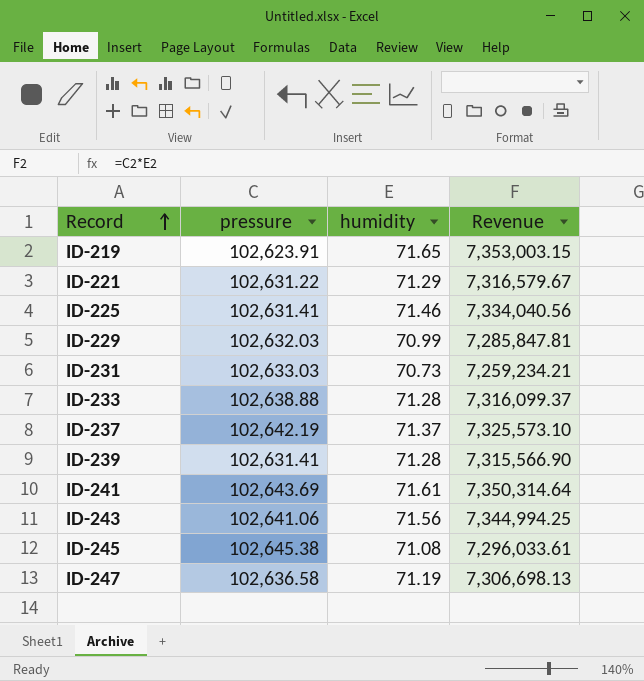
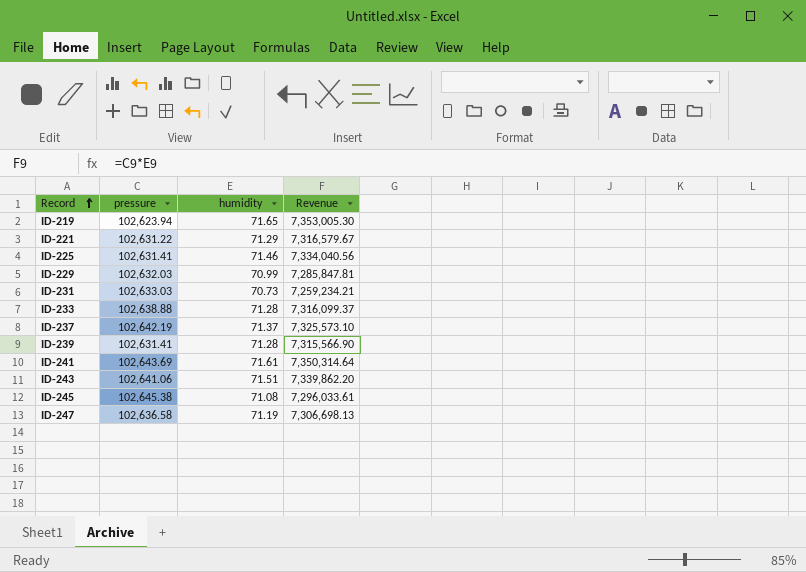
ID-219 | pressure: 102,623.91 -> 102,623.94
ID-219 | Revenue: 7,353,003.15 -> 7,353,005.30
ID-243 | humidity: 71.56 -> 71.51
ID-243 | Revenue: 7,344,994.25 -> 7,339,862.20

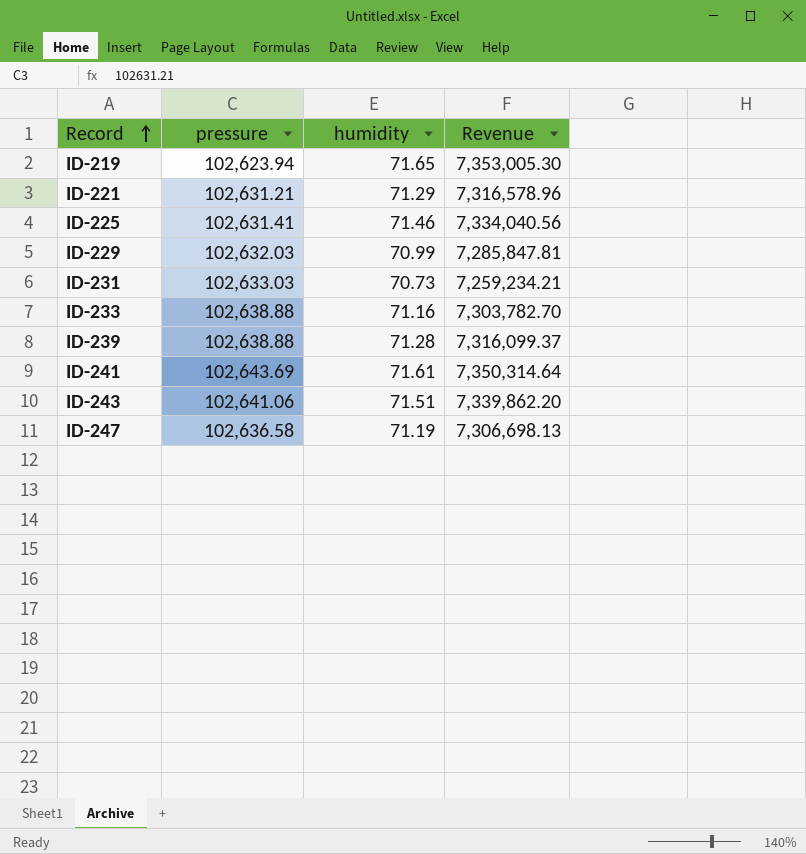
row ID-237: 102,642.19 | 71.37 | 7,325,573.10 -> none
row ID-245: 102,645.38 | 71.08 | 7,296,033.61 -> none
ID-221 | pressure: 102,631.22 -> 102,631.21
ID-221 | Revenue: 7,316,579.67 -> 7,316,578.96
ID-233 | humidity: 71.28 -> 71.16
ID-233 | Revenue: 7,316,099.37 -> 7,303,782.70
ID-239 | pressure: 102,631.41 -> 102,638.88
ID-239 | Revenue: 7,315,566.90 -> 7,316,099.37

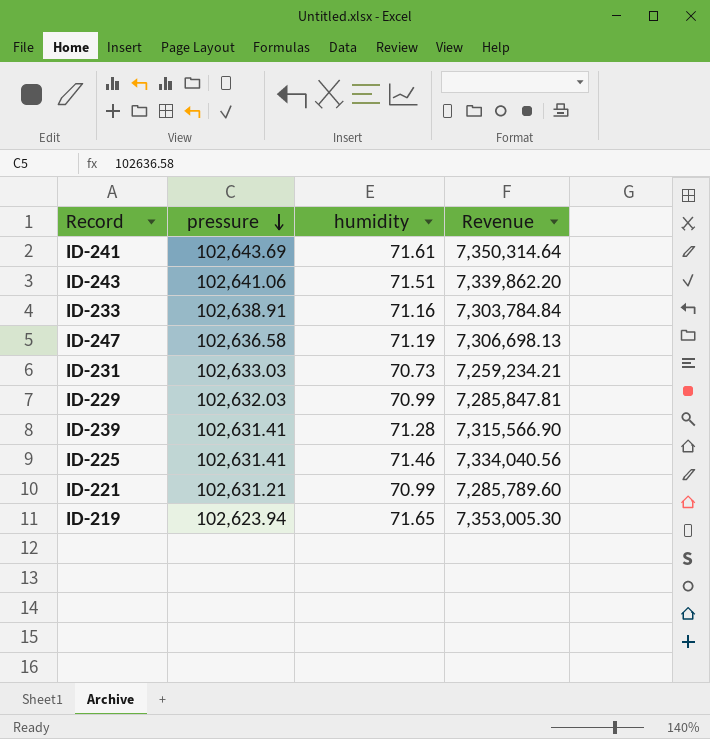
row order: Record ascending -> pressure descending
ID-233 | pressure: 102,638.88 -> 102,638.91
ID-233 | Revenue: 7,303,782.70 -> 7,303,784.84
ID-239 | pressure: 102,638.88 -> 102,631.41
ID-239 | Revenue: 7,316,099.37 -> 7,315,566.90
ID-221 | humidity: 71.29 -> 70.99
ID-221 | Revenue: 7,316,578.96 -> 7,285,789.60

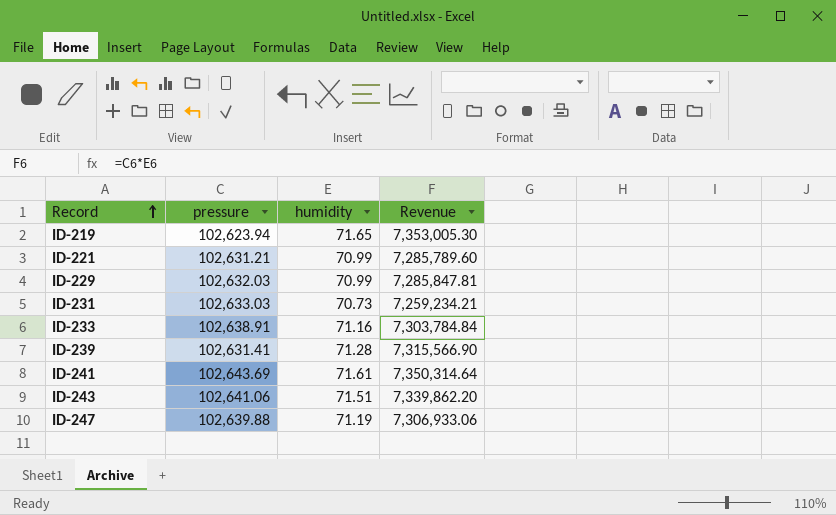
row order: pressure descending -> Record ascending
row ID-225: 102,631.41 | 71.46 | 7,334,040.56 -> none
ID-247 | pressure: 102,636.58 -> 102,639.88
ID-247 | Revenue: 7,306,698.13 -> 7,306,933.06

